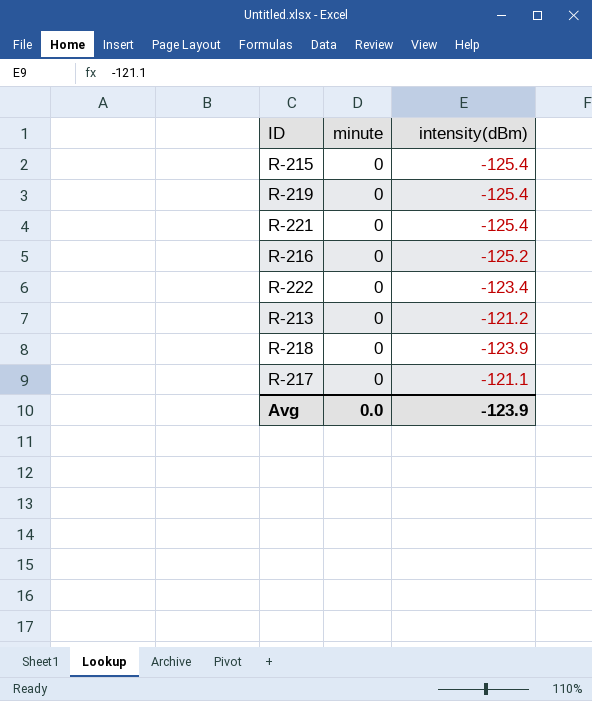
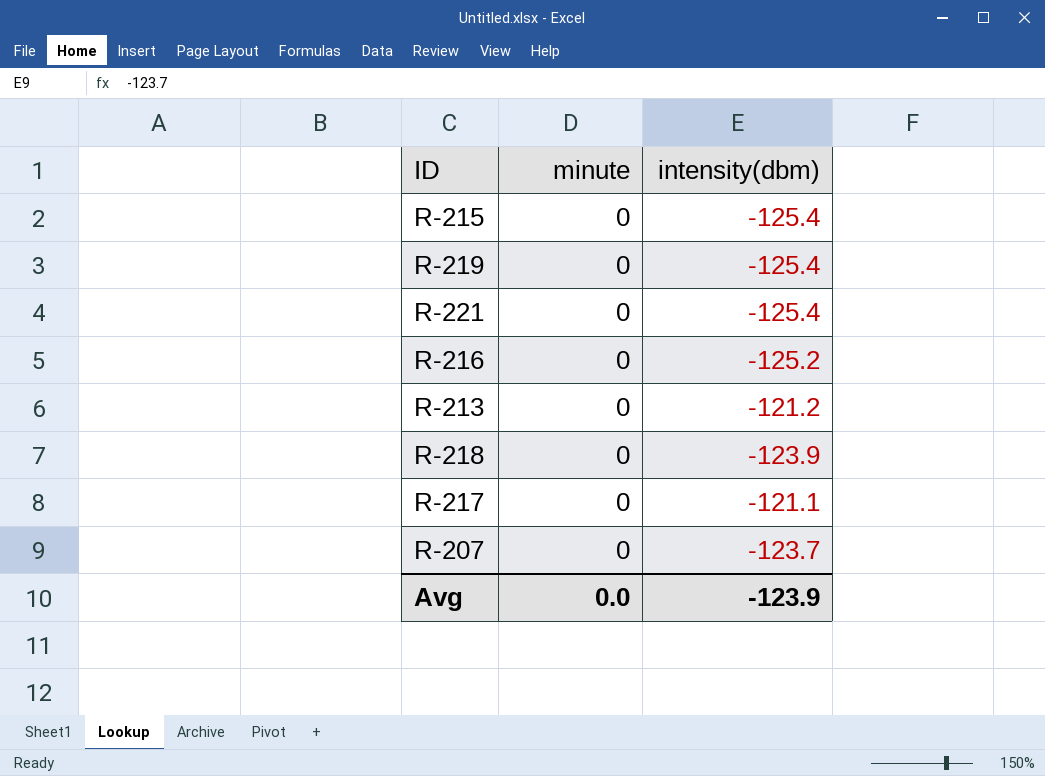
column name: intensity(dBm) -> intensity(dbm)
row R-222: 0 | -123.4 -> none
row R-207: none -> 0 | -123.7

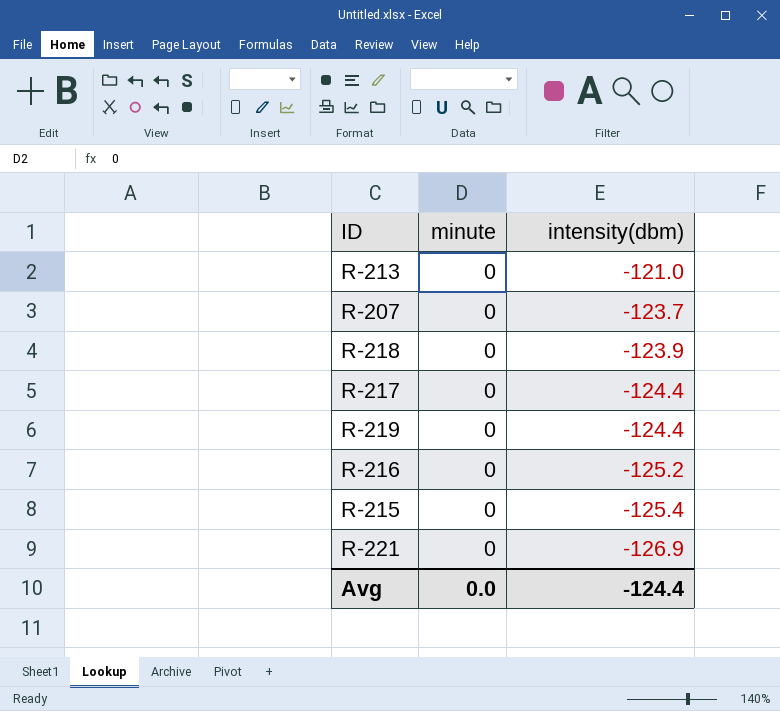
row order: none -> intensity(dbm) descending
R-213 | intensity(dbm): -121.2 -> -121.0
R-217 | intensity(dbm): -121.1 -> -124.4
R-219 | intensity(dbm): -125.4 -> -124.4
R-221 | intensity(dbm): -125.4 -> -126.9
Avg | intensity(dbm): -123.9 -> -124.4

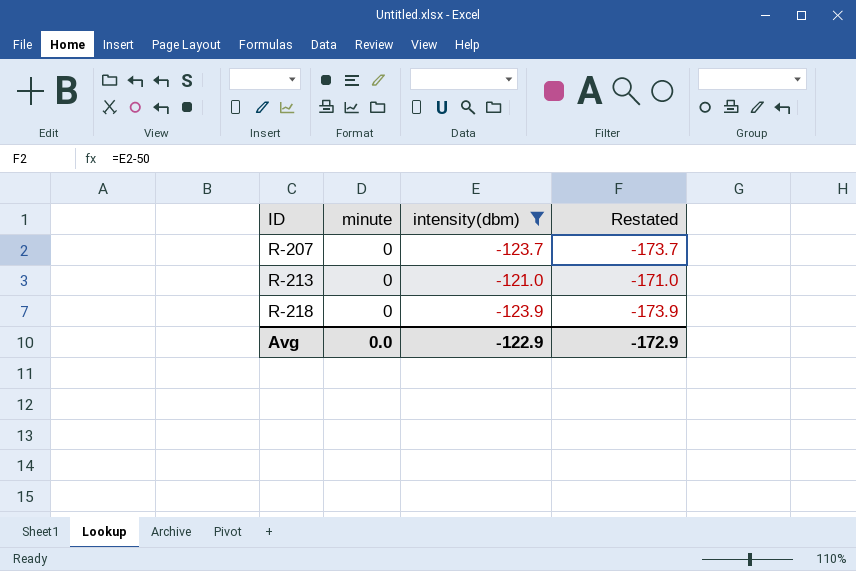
filter: none -> intensity(dbm) >= -123.9
row order: intensity(dbm) descending -> ID ascending
column Restated | formula: none -> [intensity(dbm)] - 50
Avg | intensity(dbm): -124.4 -> -122.9

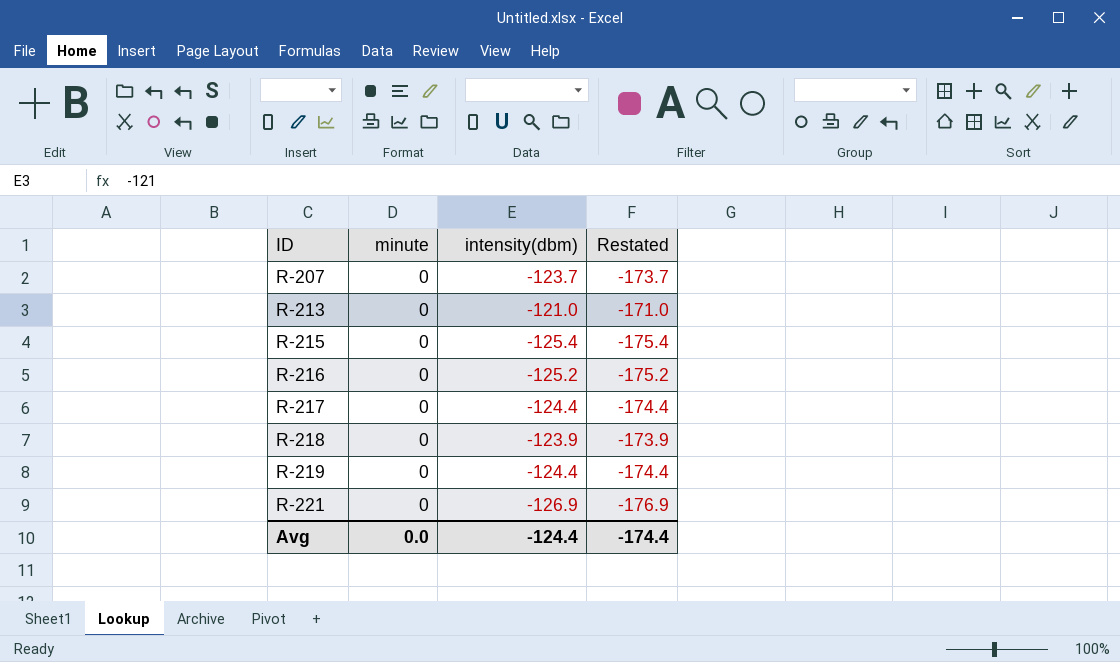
filter: intensity(dbm) >= -123.9 -> none
Avg | intensity(dbm): -122.9 -> -124.4
Avg | Restated: -172.9 -> -174.4

